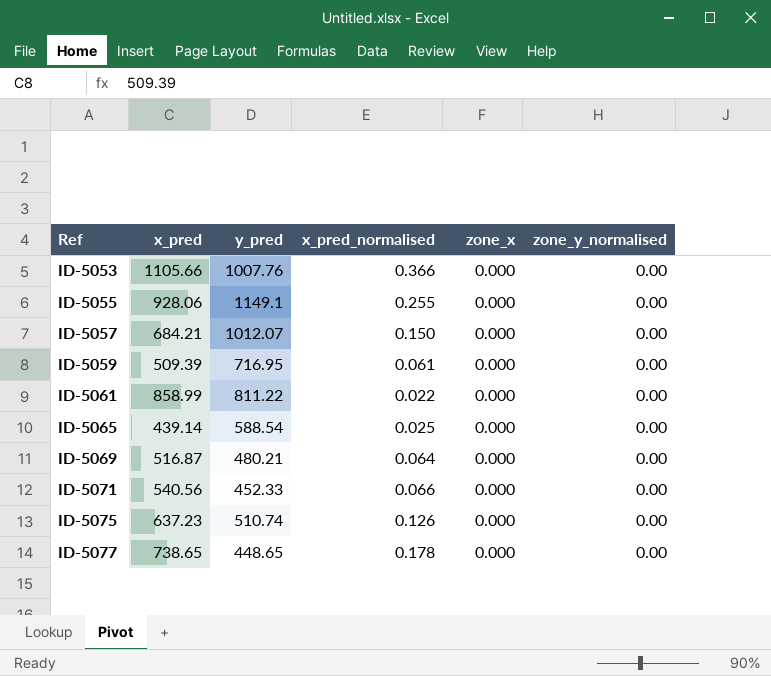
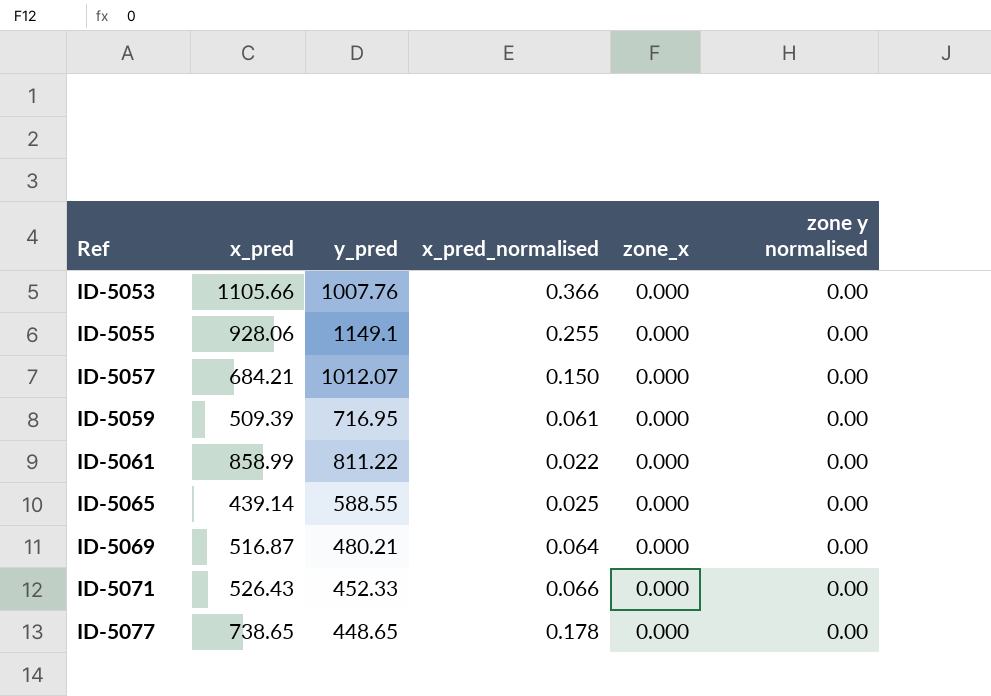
column name: zone_y_normalised -> zone y normalised
row ID-5075: 637.23 | 510.74 | 0.126 | 0.000 | 0.00 -> none
ID-5065 | y_pred: 588.54 -> 588.55
ID-5071 | x_pred: 540.56 -> 526.43

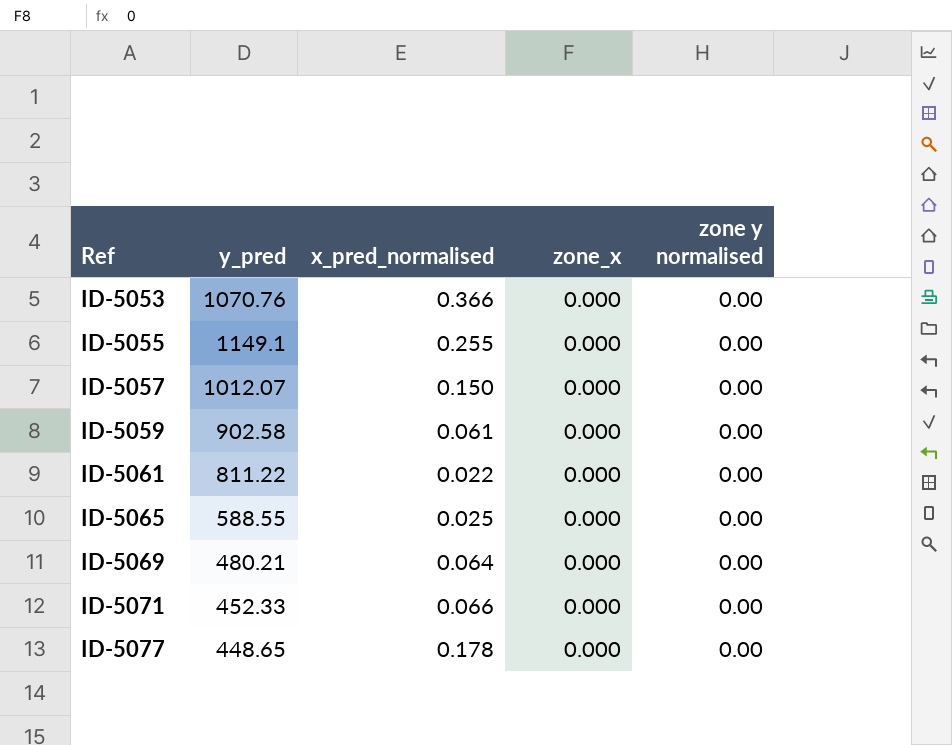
column x_pred | position: 2 -> none
ID-5053 | y_pred: 1007.76 -> 1070.76
ID-5059 | y_pred: 716.95 -> 902.58

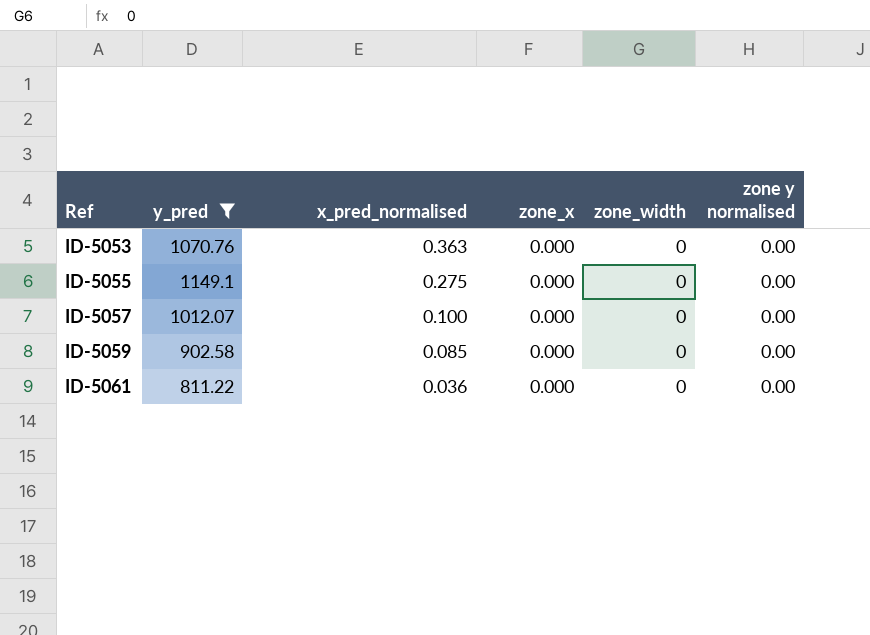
filter: none -> y_pred >= 811.22
column zone_width | position: none -> 5
ID-5053 | x_pred_normalised: 0.366 -> 0.363
ID-5055 | x_pred_normalised: 0.255 -> 0.275
ID-5057 | x_pred_normalised: 0.150 -> 0.100
ID-5059 | x_pred_normalised: 0.061 -> 0.085
ID-5061 | x_pred_normalised: 0.022 -> 0.036

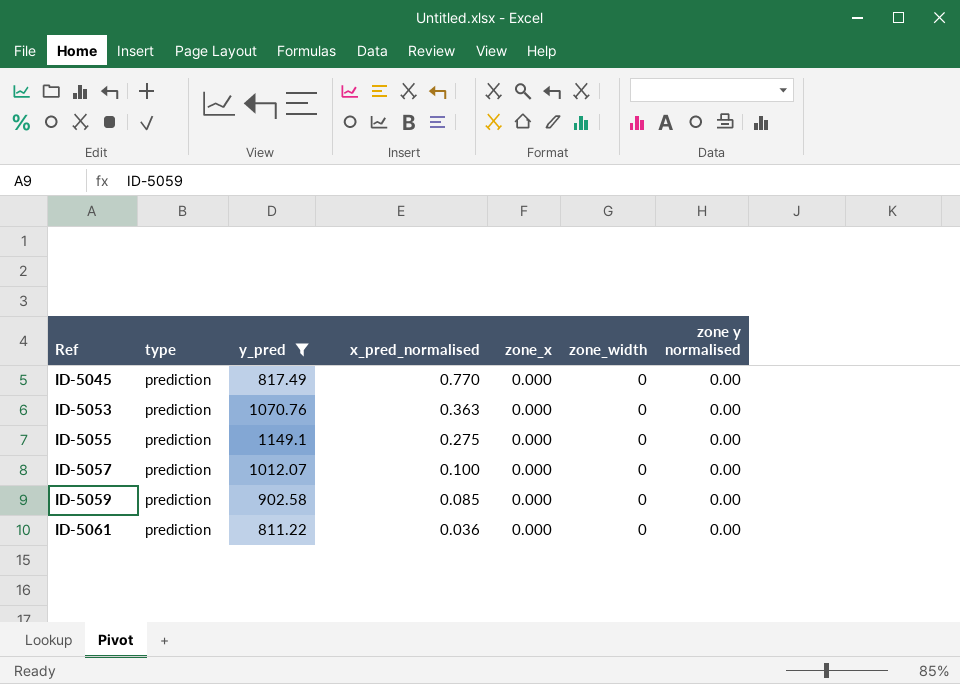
column type | position: none -> 2
row ID-5045: none -> prediction | 817.49 | 0.770 | 0.000 | 0 | 0.00

